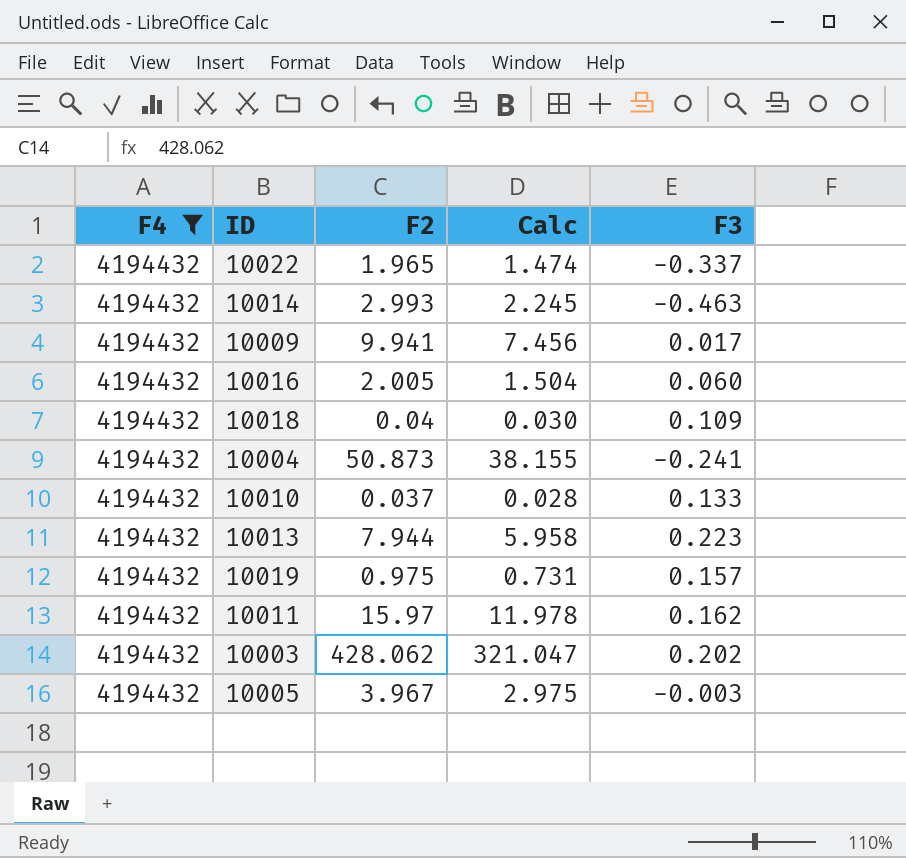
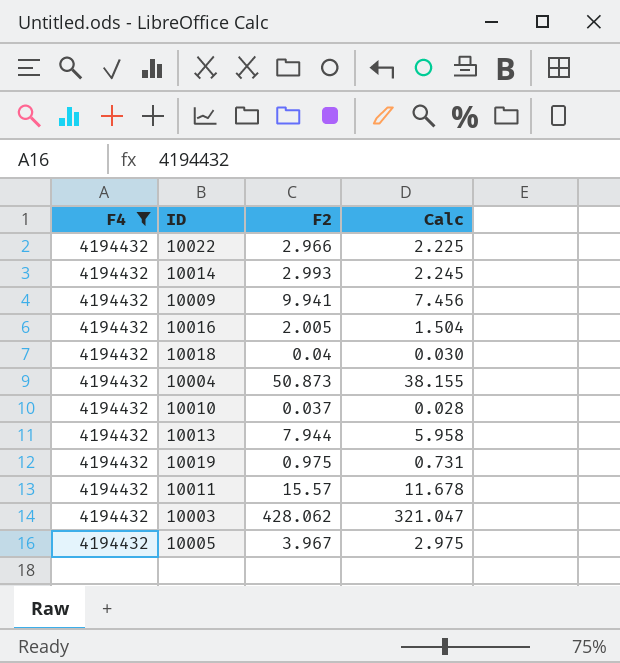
column F3 | position: 5 -> none
10022 | F2: 1.965 -> 2.966
10022 | Calc: 1.474 -> 2.225
10011 | F2: 15.97 -> 15.57
10011 | Calc: 11.978 -> 11.678

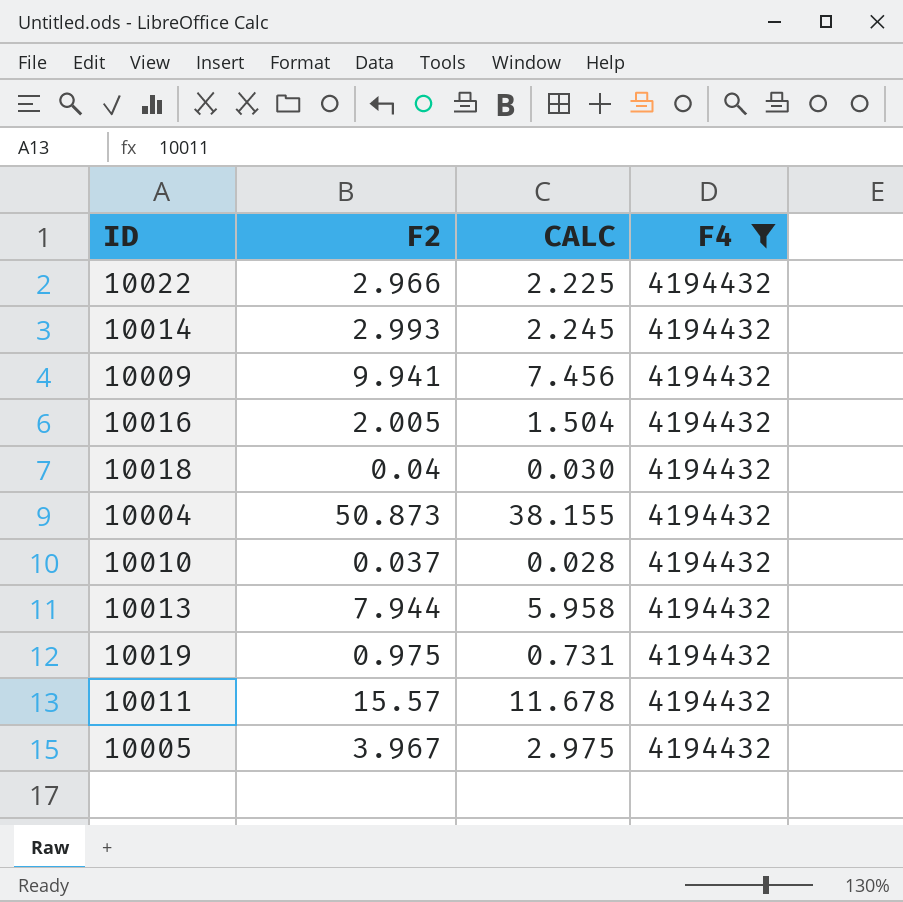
column name: Calc -> CALC
column F4 | position: 1 -> 4
row 10003: 4194432 | 428.062 | 321.047 -> none

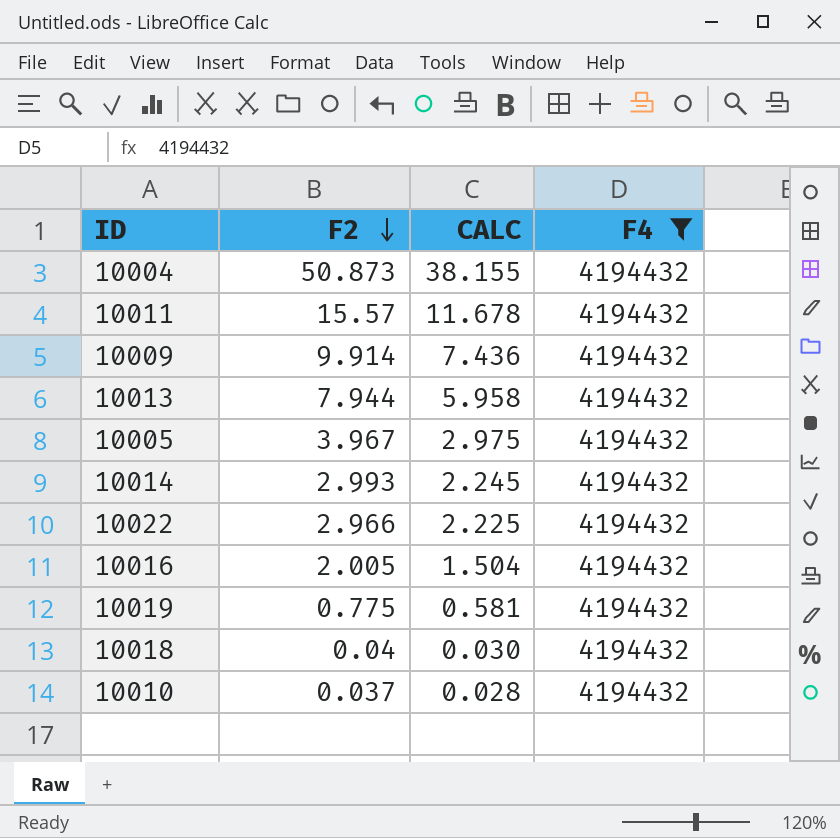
row order: none -> F2 descending
10009 | F2: 9.941 -> 9.914
10009 | CALC: 7.456 -> 7.436
10019 | F2: 0.975 -> 0.775
10019 | CALC: 0.731 -> 0.581

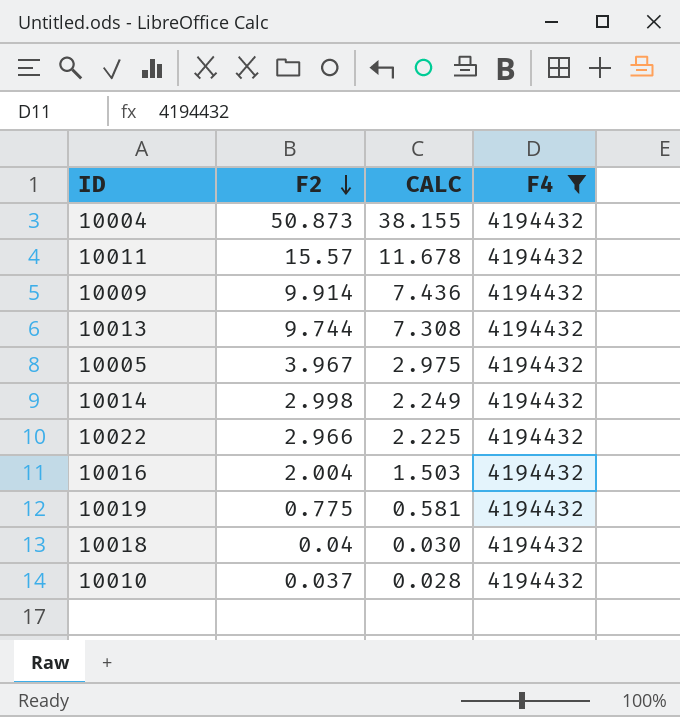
10013 | F2: 7.944 -> 9.744
10013 | CALC: 5.958 -> 7.308
10014 | F2: 2.993 -> 2.998
10014 | CALC: 2.245 -> 2.249
10016 | F2: 2.005 -> 2.004
10016 | CALC: 1.504 -> 1.503

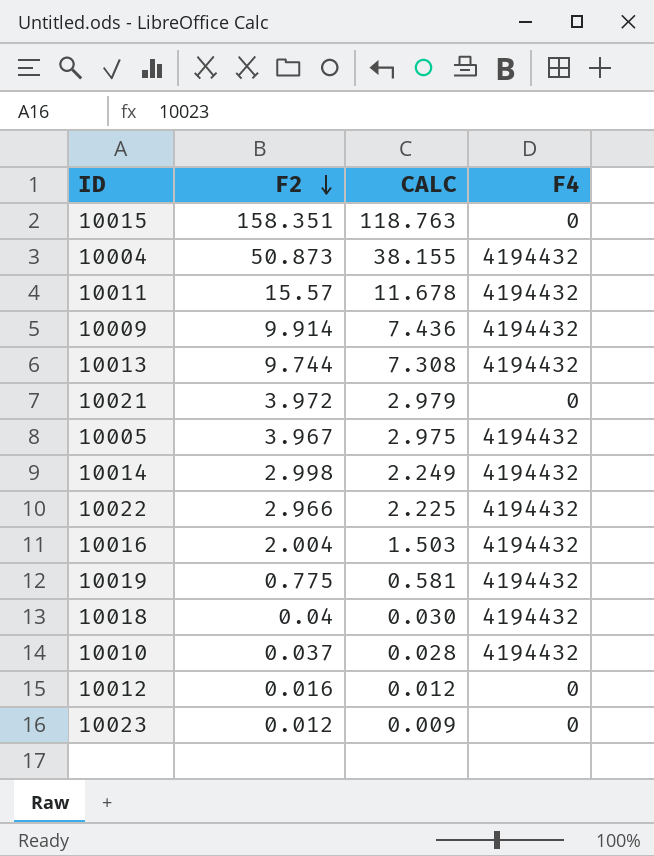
filter: F4 = 4194432 -> none

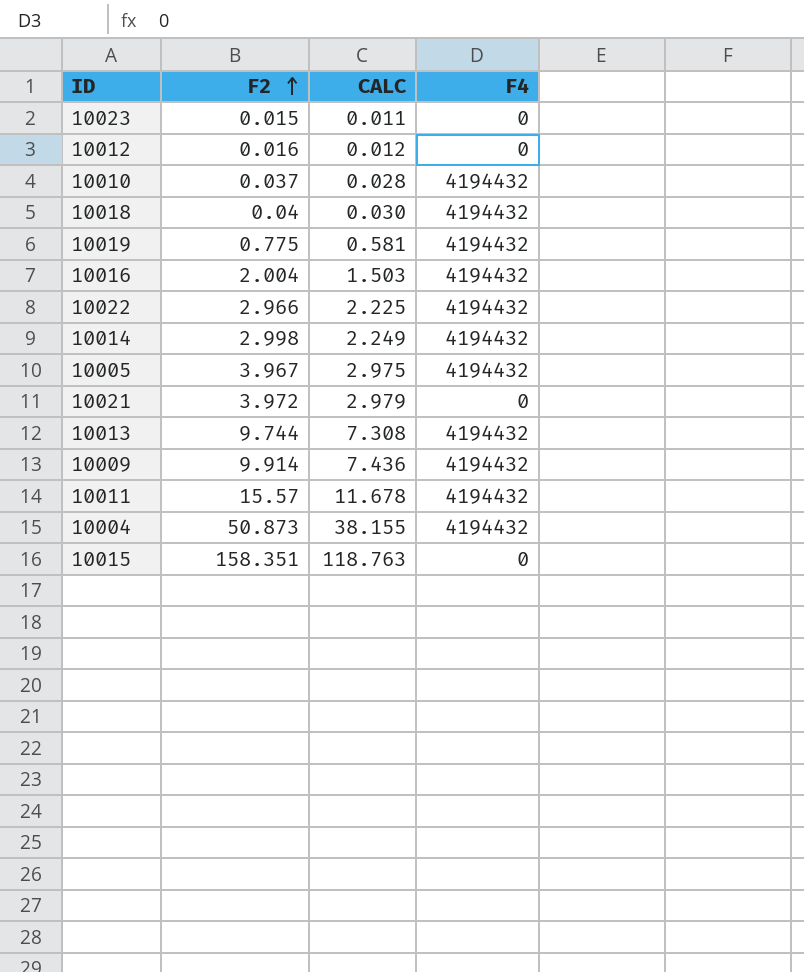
row order: F2 descending -> F2 ascending
10023 | F2: 0.012 -> 0.015
10023 | CALC: 0.009 -> 0.011

